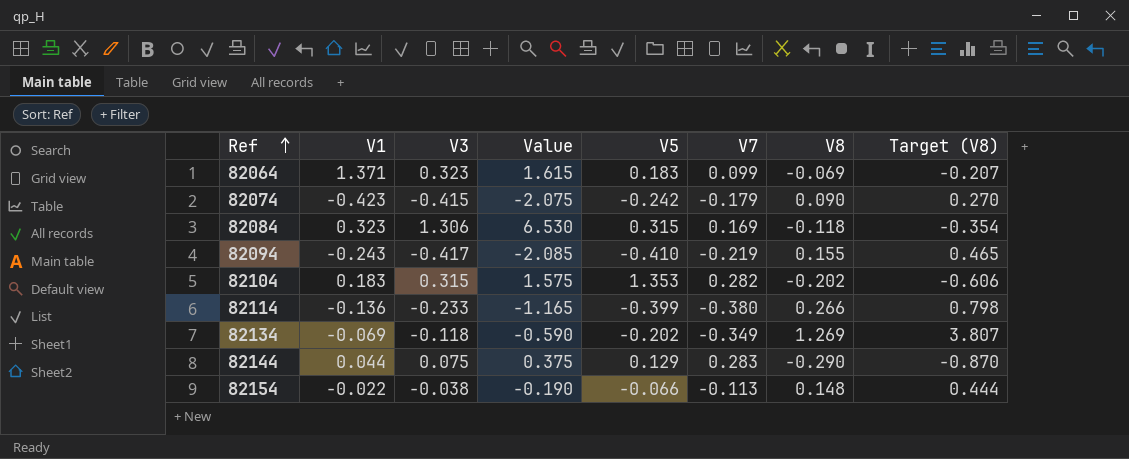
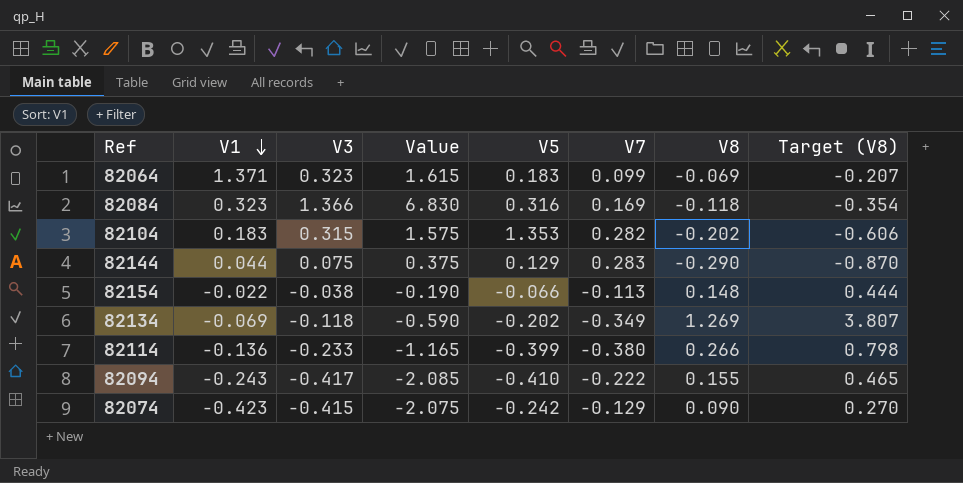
row order: Ref ascending -> V1 descending
82084 | V3: 1.306 -> 1.366
82084 | Value: 6.530 -> 6.830
82084 | V5: 0.315 -> 0.316
82094 | V7: -0.219 -> -0.222
82074 | V7: -0.179 -> -0.129

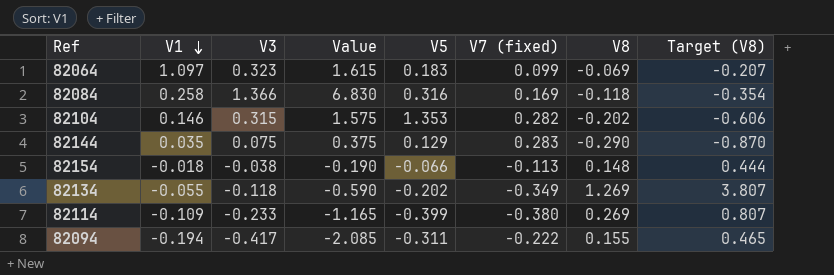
column name: V7 -> V7 (fixed)
row 82074: -0.423 | -0.415 | -2.075 | -0.242 | -0.129 | 0.090 | 0.270 -> none
82064 | V1: 1.371 -> 1.097
82084 | V1: 0.323 -> 0.258
82104 | V1: 0.183 -> 0.146
82144 | V1: 0.044 -> 0.035
82154 | V1: -0.022 -> -0.018
82134 | V1: -0.069 -> -0.055
82114 | V1: -0.136 -> -0.109
82114 | V8: 0.266 -> 0.269
82114 | Target (V8): 0.798 -> 0.807
82094 | V1: -0.243 -> -0.194
82094 | V5: -0.410 -> -0.311

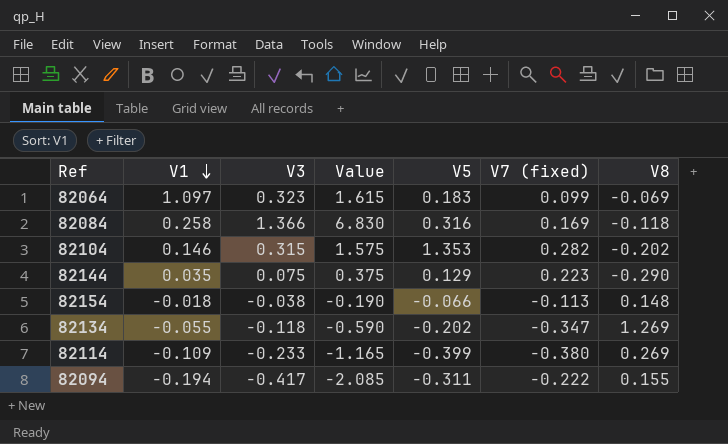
column Target (V8) | formula: [V8] * 3 -> none
82144 | V7 (fixed): 0.283 -> 0.223
82134 | V7 (fixed): -0.349 -> -0.347

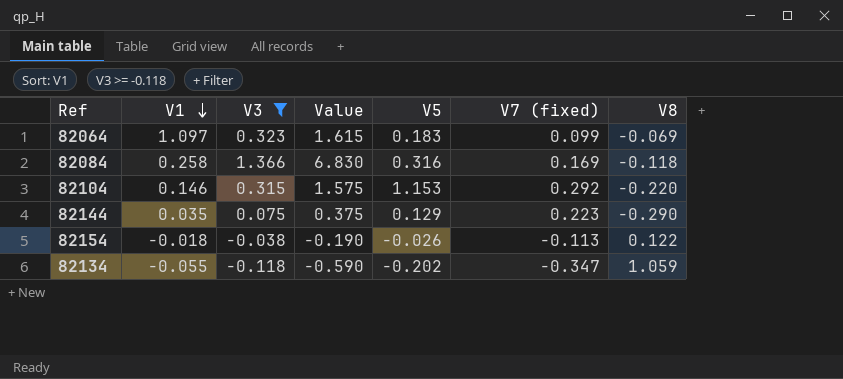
filter: none -> V3 >= -0.118
82104 | V5: 1.353 -> 1.153
82104 | V7 (fixed): 0.282 -> 0.292
82104 | V8: -0.202 -> -0.220
82154 | V5: -0.066 -> -0.026
82154 | V8: 0.148 -> 0.122
82134 | V8: 1.269 -> 1.059

